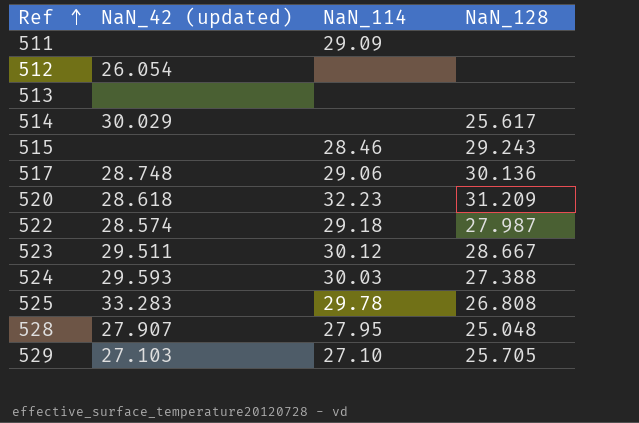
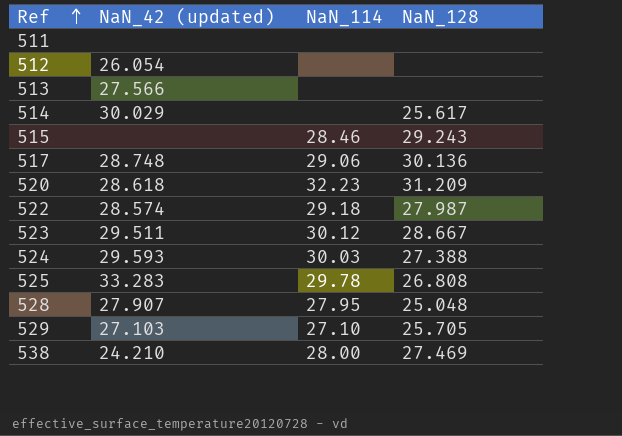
511 | NaN_114: 29.09 -> none
513 | NaN_42 (updated): none -> 27.566
row 538: none -> 24.210 | 28.00 | 27.469

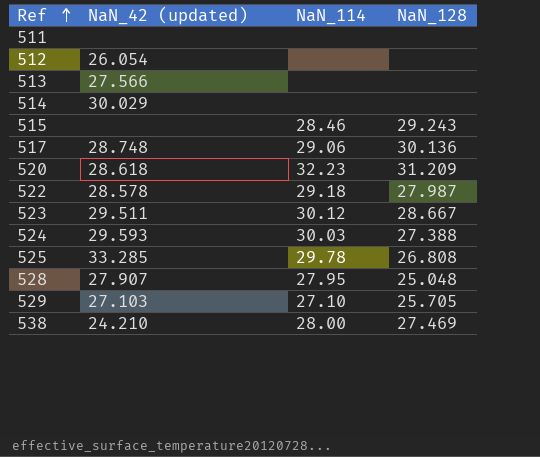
514 | NaN_128: 25.617 -> none
522 | NaN_42 (updated): 28.574 -> 28.578
525 | NaN_42 (updated): 33.283 -> 33.285

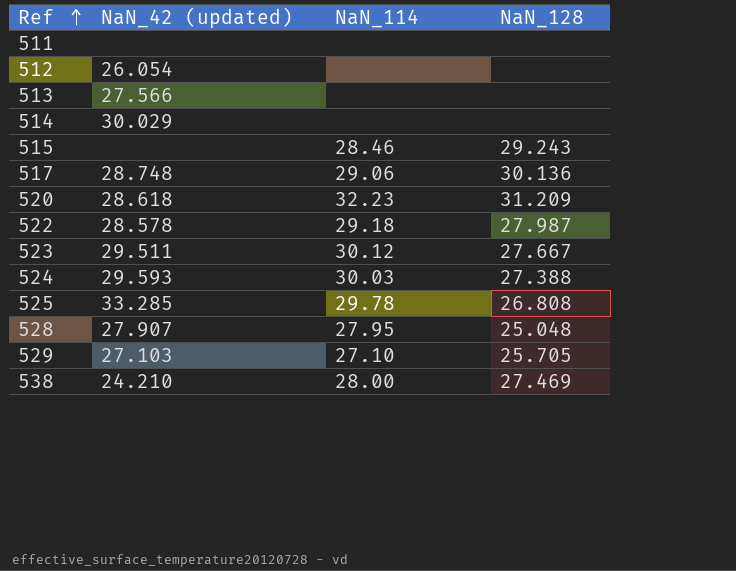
523 | NaN_128: 28.667 -> 27.667

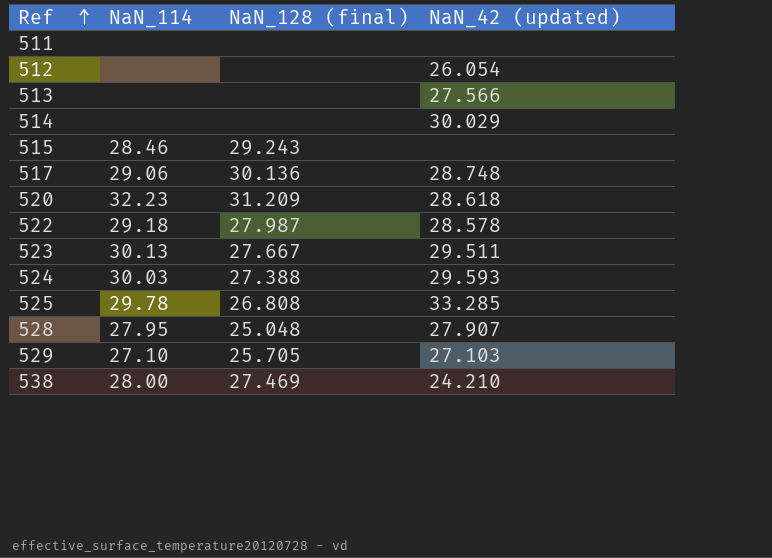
column name: NaN_128 -> NaN_128 (final)
column NaN_42 (updated) | position: 2 -> 4
523 | NaN_114: 30.12 -> 30.13

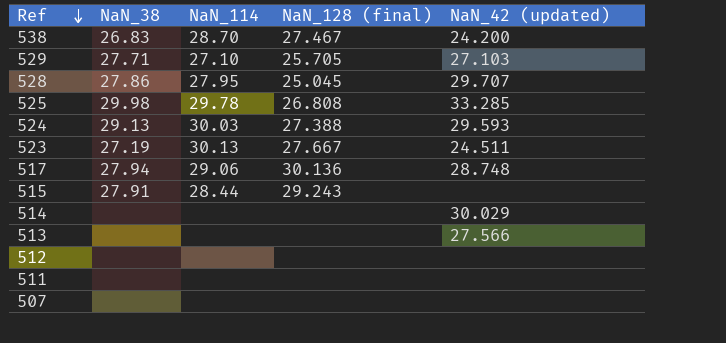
row order: Ref ascending -> Ref descending
column NaN_38 | position: none -> 2
row 520: 32.23 | 31.209 | 28.618 -> none
row 522: 29.18 | 27.987 | 28.578 -> none
538 | NaN_114: 28.00 -> 28.70
538 | NaN_128 (final): 27.469 -> 27.467
538 | NaN_42 (updated): 24.210 -> 24.200
528 | NaN_128 (final): 25.048 -> 25.045
528 | NaN_42 (updated): 27.907 -> 29.707
523 | NaN_42 (updated): 29.511 -> 24.511
515 | NaN_114: 28.46 -> 28.44
512 | NaN_42 (updated): 26.054 -> none
row 507: none -> none | none | none | none

